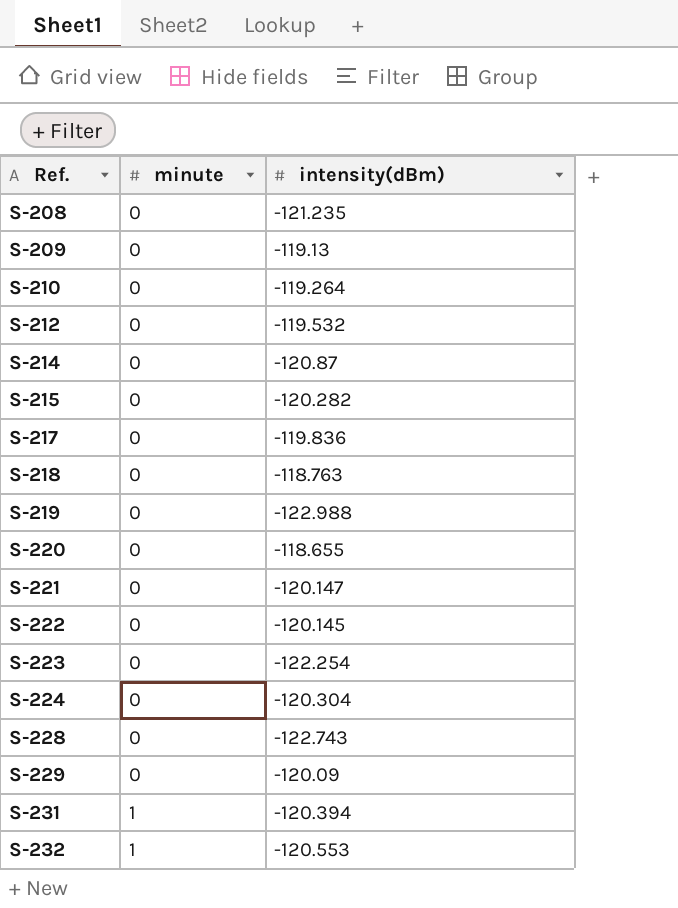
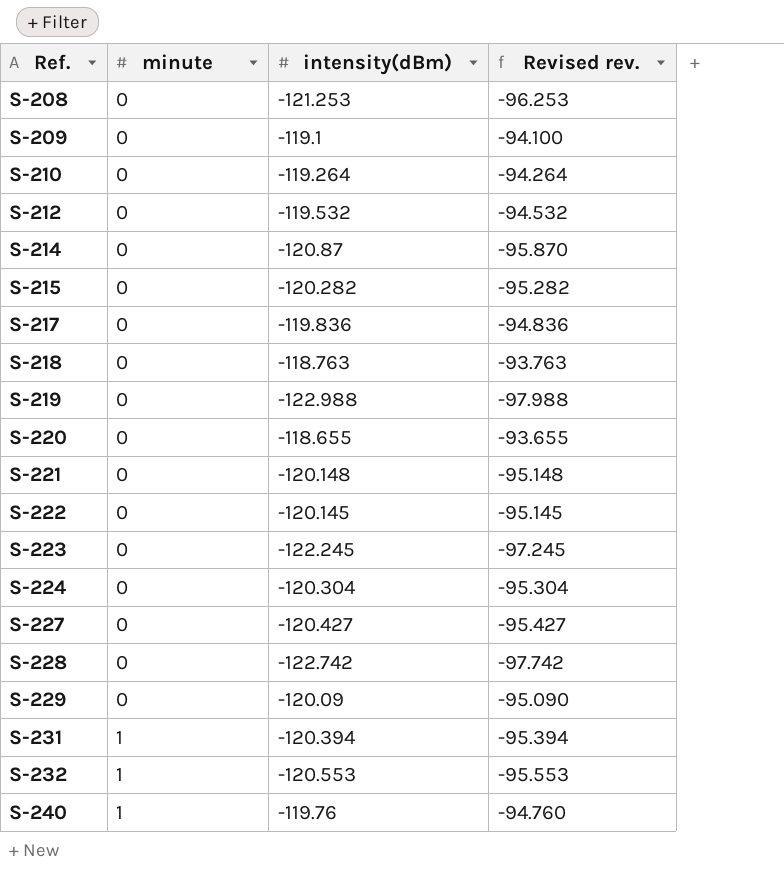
column Revised rev. | formula: none -> [intensity(dBm)] + 25
S-208 | intensity(dBm): -121.235 -> -121.253
S-209 | intensity(dBm): -119.13 -> -119.1
S-221 | intensity(dBm): -120.147 -> -120.148
S-223 | intensity(dBm): -122.254 -> -122.245
row S-227: none -> 0 | -120.427 | -95.427
S-228 | intensity(dBm): -122.743 -> -122.742
row S-240: none -> 1 | -119.76 | -94.760

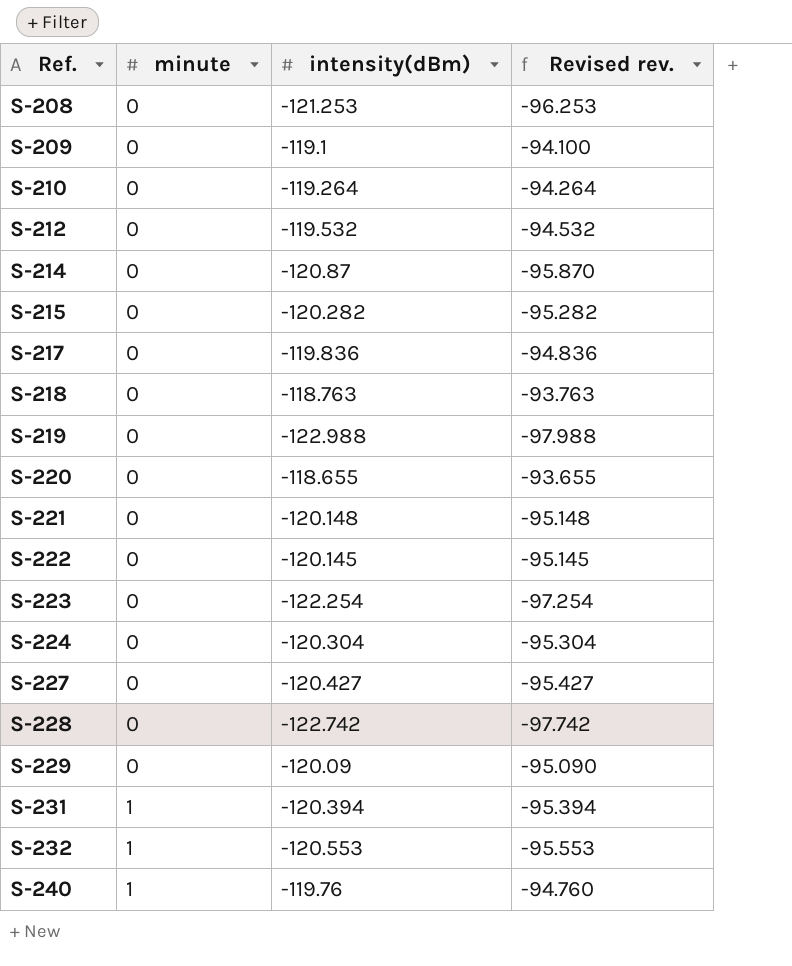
S-223 | intensity(dBm): -122.245 -> -122.254
S-223 | Revised rev.: -97.245 -> -97.254

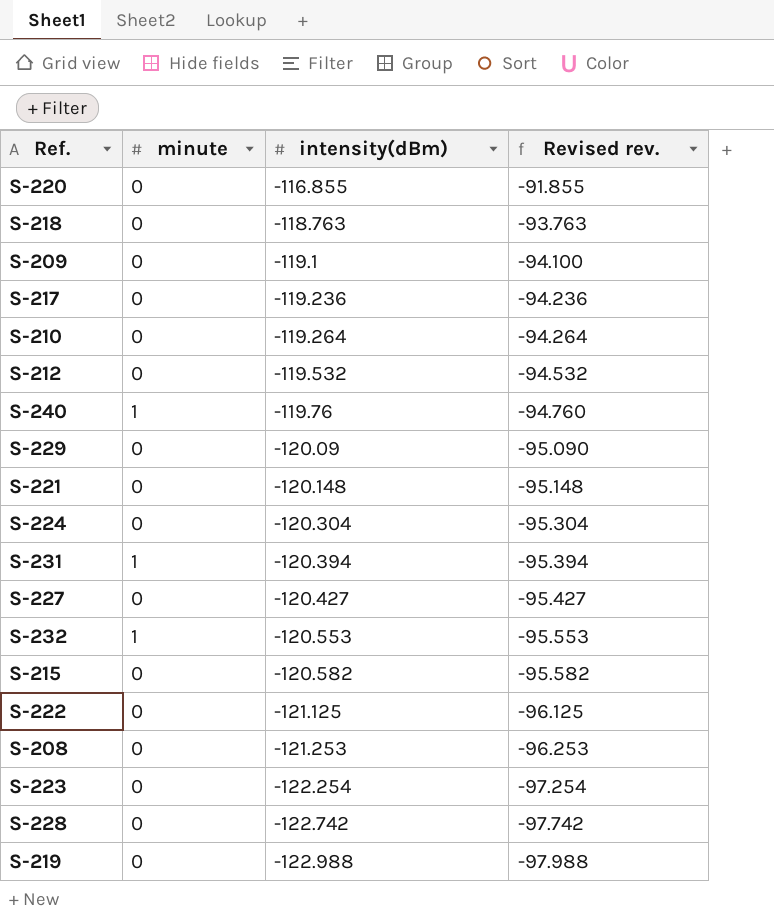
row order: Ref. ascending -> intensity(dBm) descending
row S-214: 0 | -120.87 | -95.870 -> none
S-220 | intensity(dBm): -118.655 -> -116.855
S-220 | Revised rev.: -93.655 -> -91.855
S-217 | intensity(dBm): -119.836 -> -119.236
S-217 | Revised rev.: -94.836 -> -94.236
S-215 | intensity(dBm): -120.282 -> -120.582
S-215 | Revised rev.: -95.282 -> -95.582
S-222 | intensity(dBm): -120.145 -> -121.125
S-222 | Revised rev.: -95.145 -> -96.125

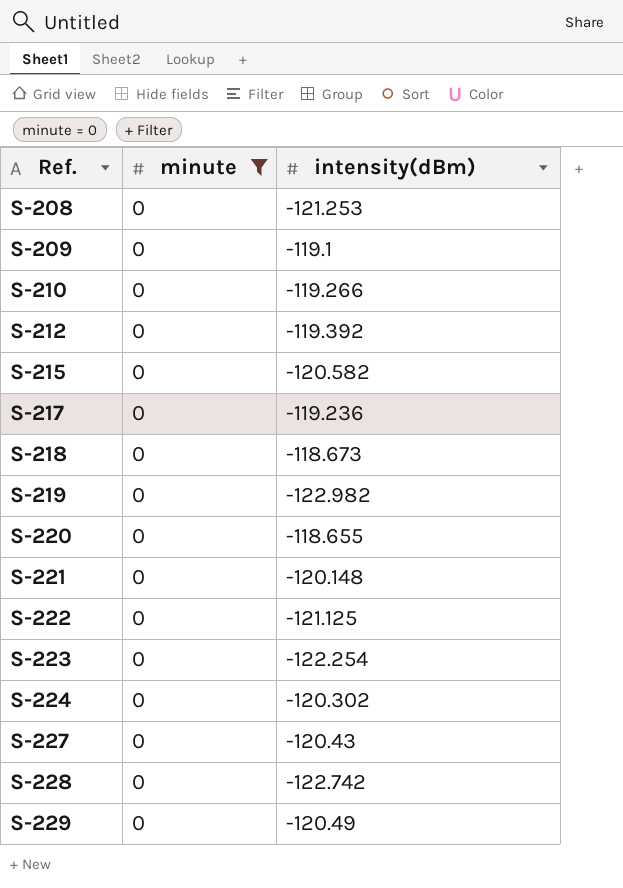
filter: none -> minute = 0
row order: intensity(dBm) descending -> Ref. ascending
column Revised rev. | formula: [intensity(dBm)] + 25 -> none
S-210 | intensity(dBm): -119.264 -> -119.266
S-212 | intensity(dBm): -119.532 -> -119.392
S-218 | intensity(dBm): -118.763 -> -118.673
S-219 | intensity(dBm): -122.988 -> -122.982
S-220 | intensity(dBm): -116.855 -> -118.655
S-224 | intensity(dBm): -120.304 -> -120.302
S-227 | intensity(dBm): -120.427 -> -120.43
S-229 | intensity(dBm): -120.09 -> -120.49

